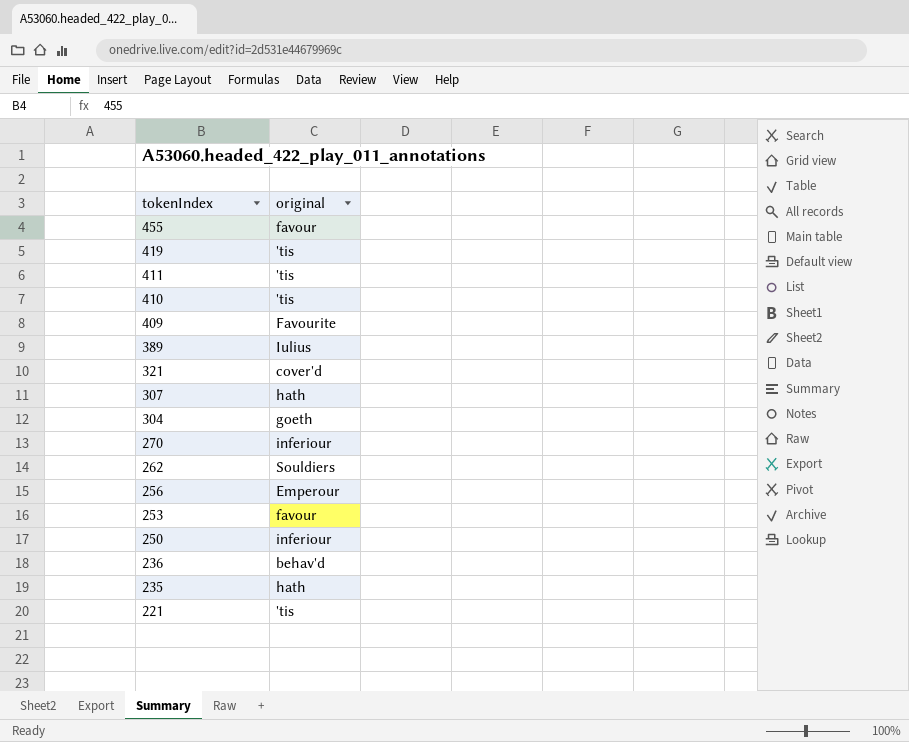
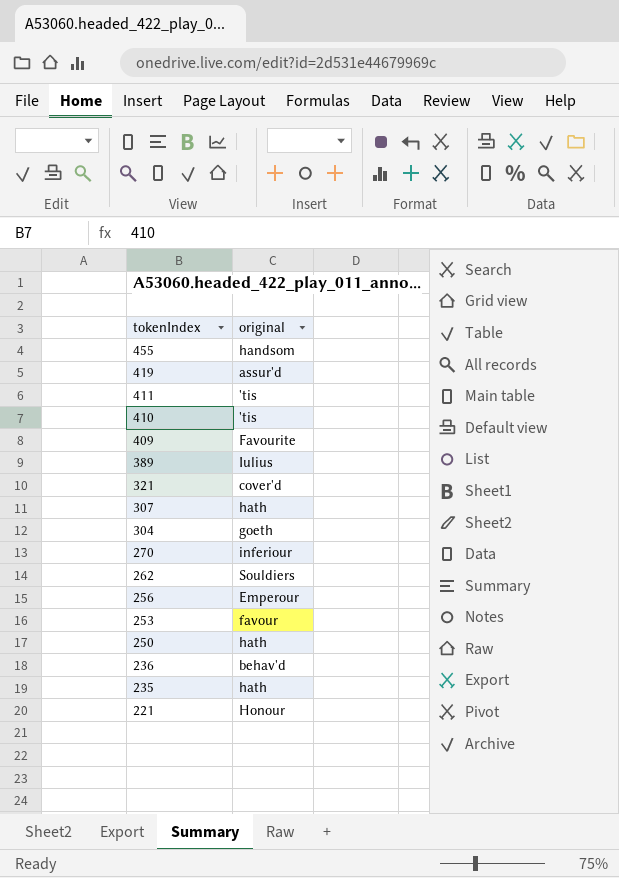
455 | original: favour -> handsom
419 | original: 'tis -> assur'd
250 | original: inferiour -> hath
221 | original: 'tis -> Honour

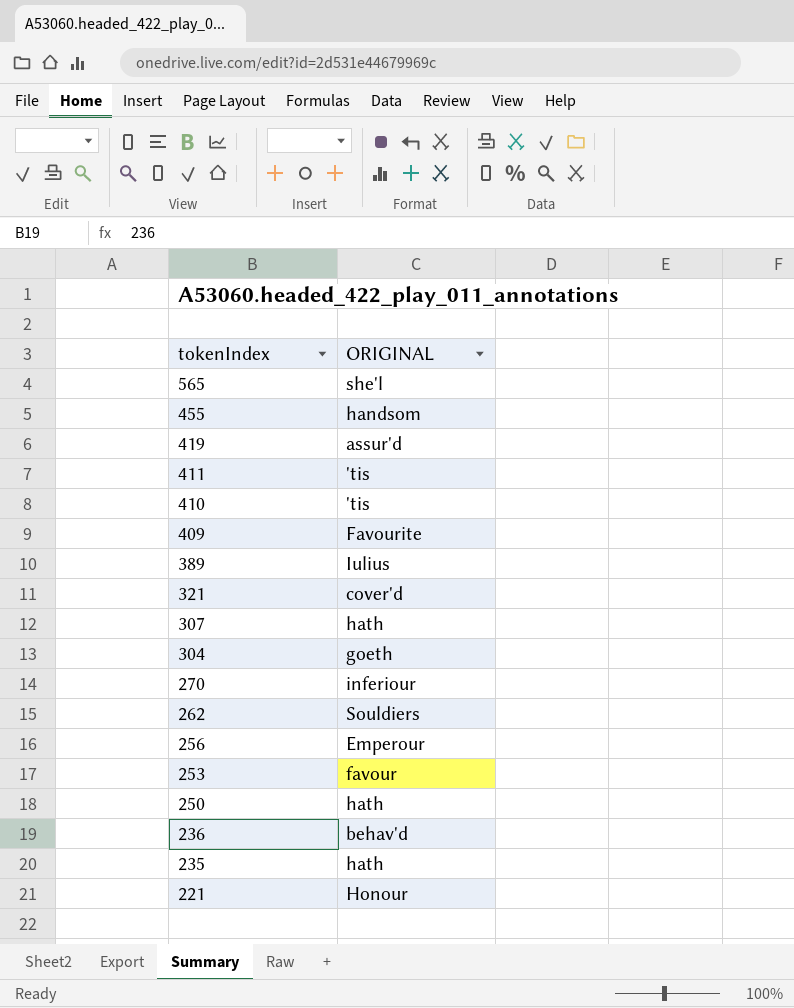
column name: original -> ORIGINAL
row 565: none -> she'l

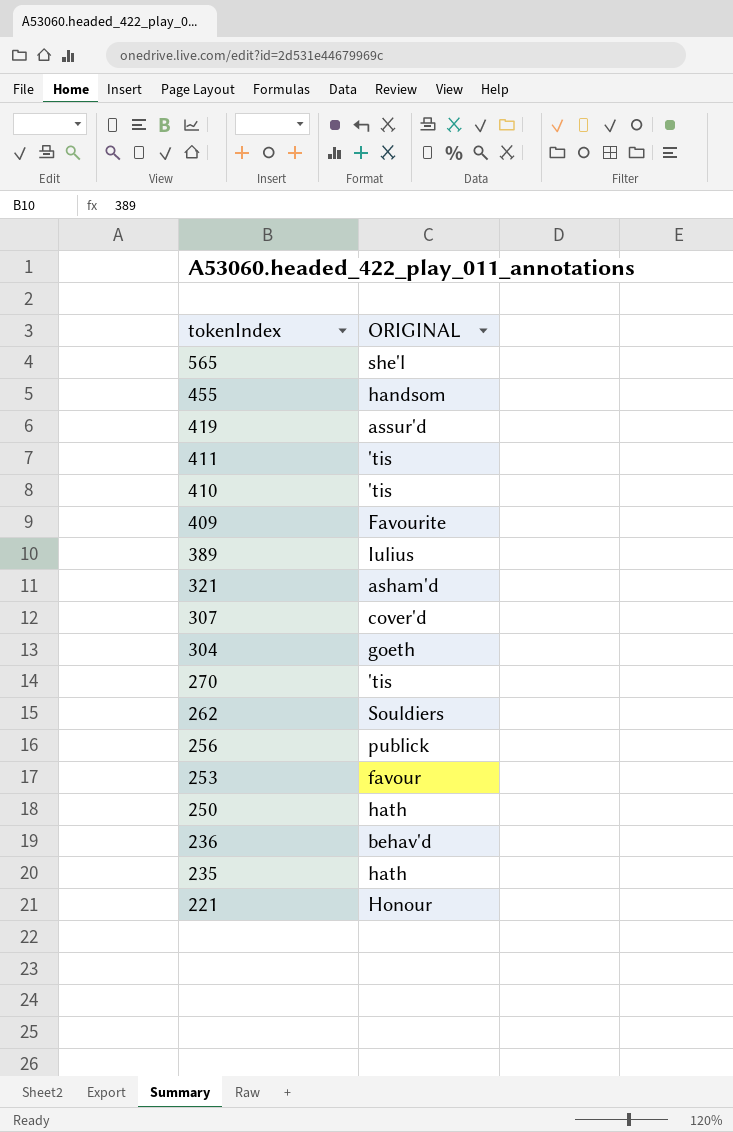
321 | ORIGINAL: cover'd -> asham'd
307 | ORIGINAL: hath -> cover'd
270 | ORIGINAL: inferiour -> 'tis
256 | ORIGINAL: Emperour -> publick

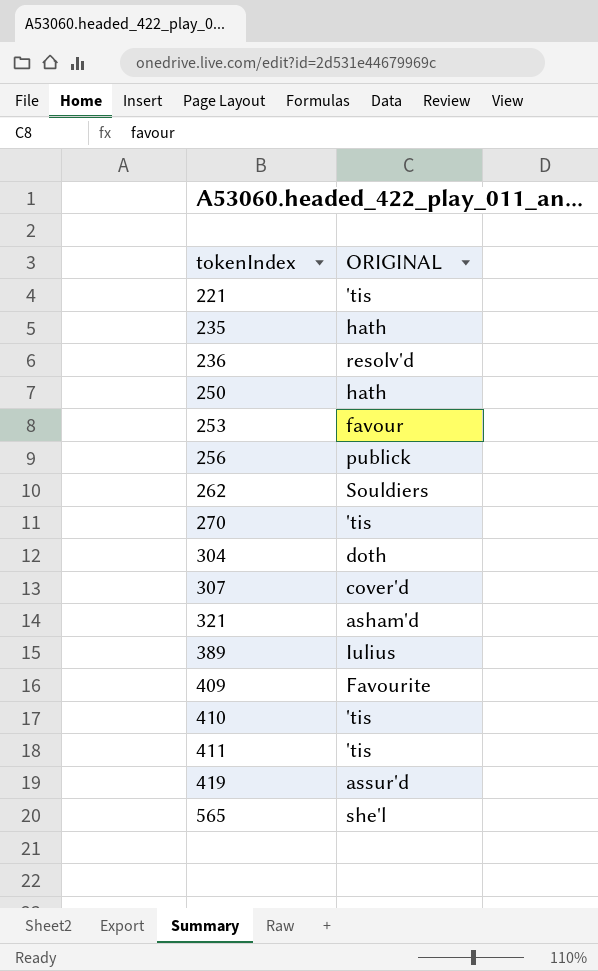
row order: tokenIndex descending -> tokenIndex ascending
row 455: handsom -> none
221 | ORIGINAL: Honour -> 'tis
236 | ORIGINAL: behav'd -> resolv'd
304 | ORIGINAL: goeth -> doth

